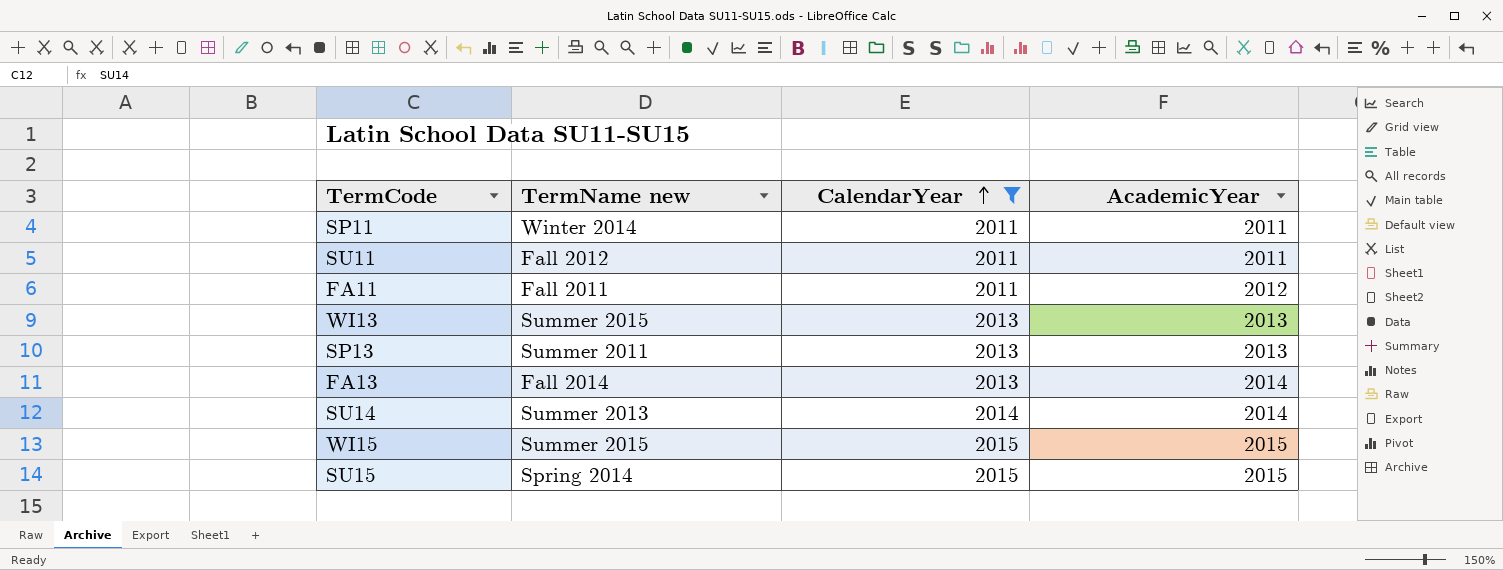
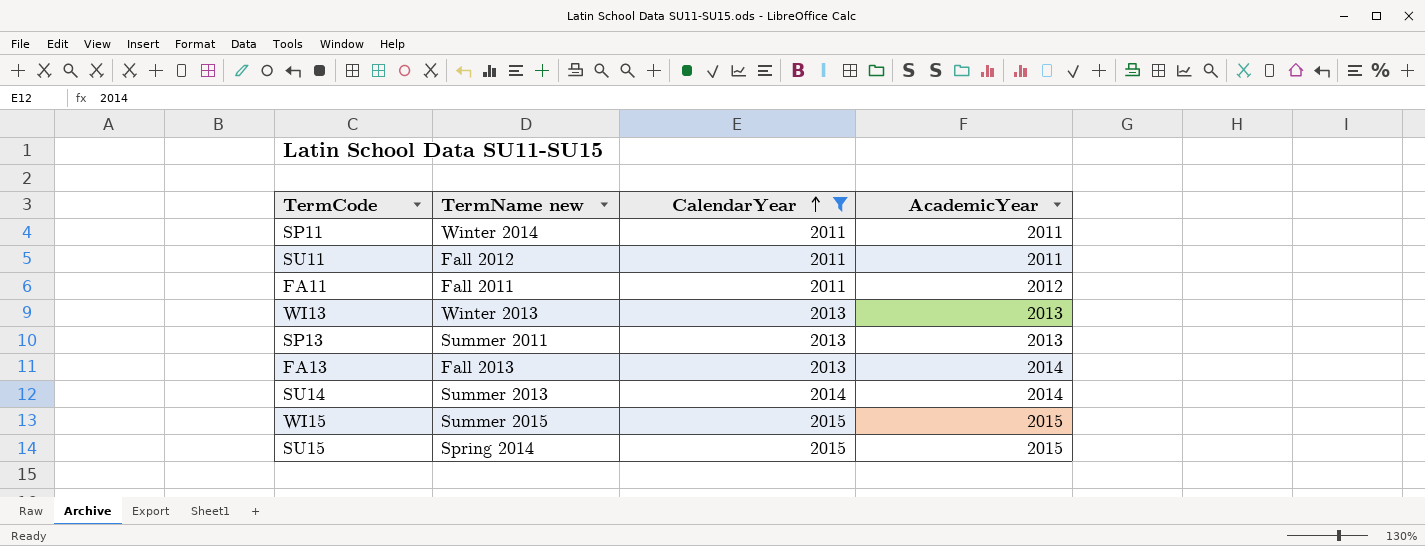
WI13 | TermName new: Summer 2015 -> Winter 2013
FA13 | TermName new: Fall 2014 -> Fall 2013

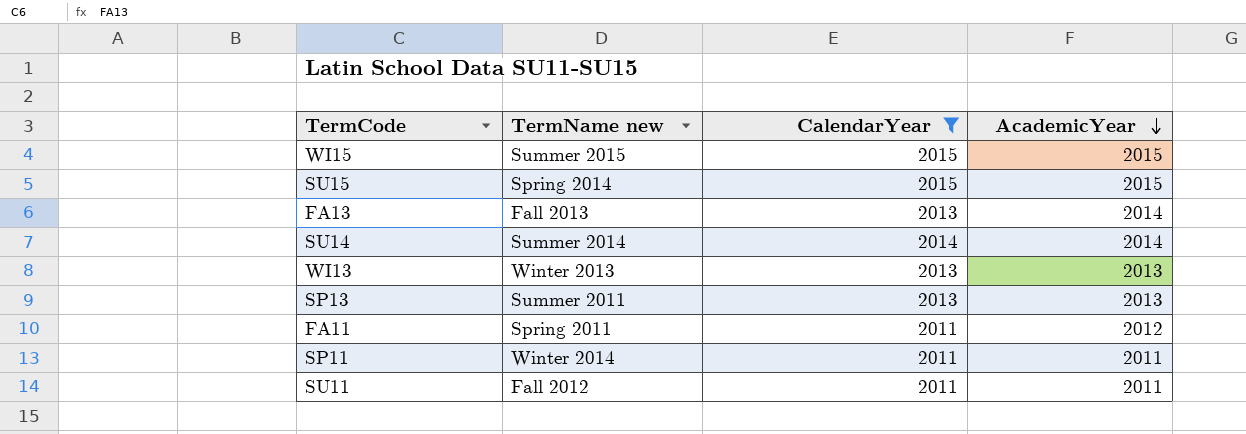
row order: CalendarYear ascending -> AcademicYear descending
SU14 | TermName new: Summer 2013 -> Summer 2014
FA11 | TermName new: Fall 2011 -> Spring 2011

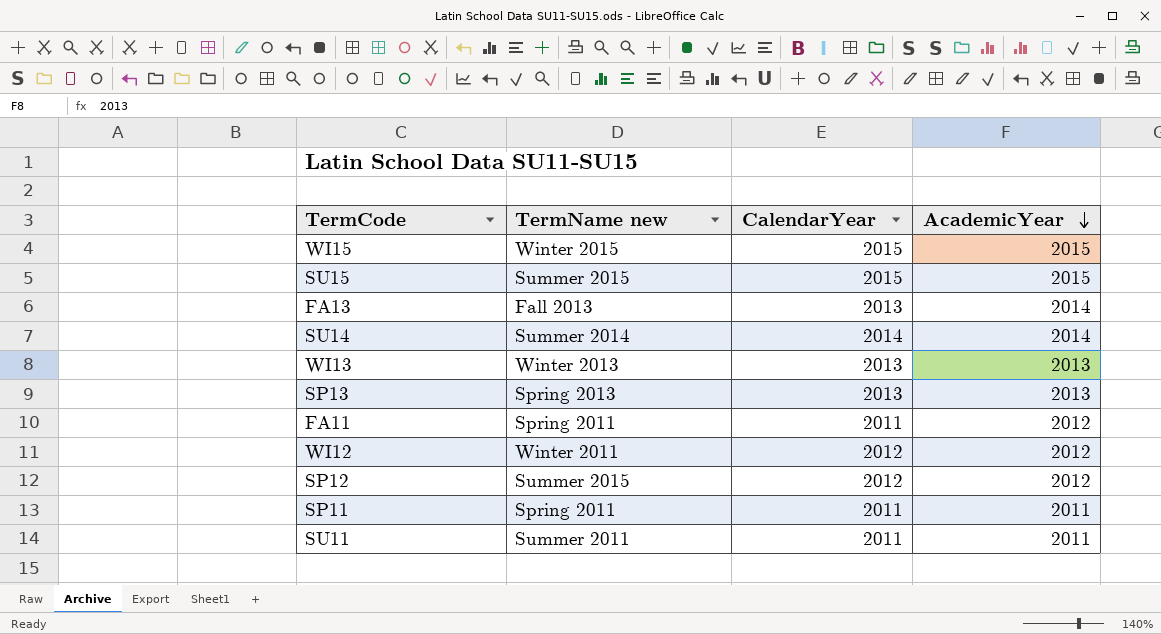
filter: CalendarYear != 2012 -> none
WI15 | TermName new: Summer 2015 -> Winter 2015
SU15 | TermName new: Spring 2014 -> Summer 2015
SP13 | TermName new: Summer 2011 -> Spring 2013
SP11 | TermName new: Winter 2014 -> Spring 2011
SU11 | TermName new: Fall 2012 -> Summer 2011

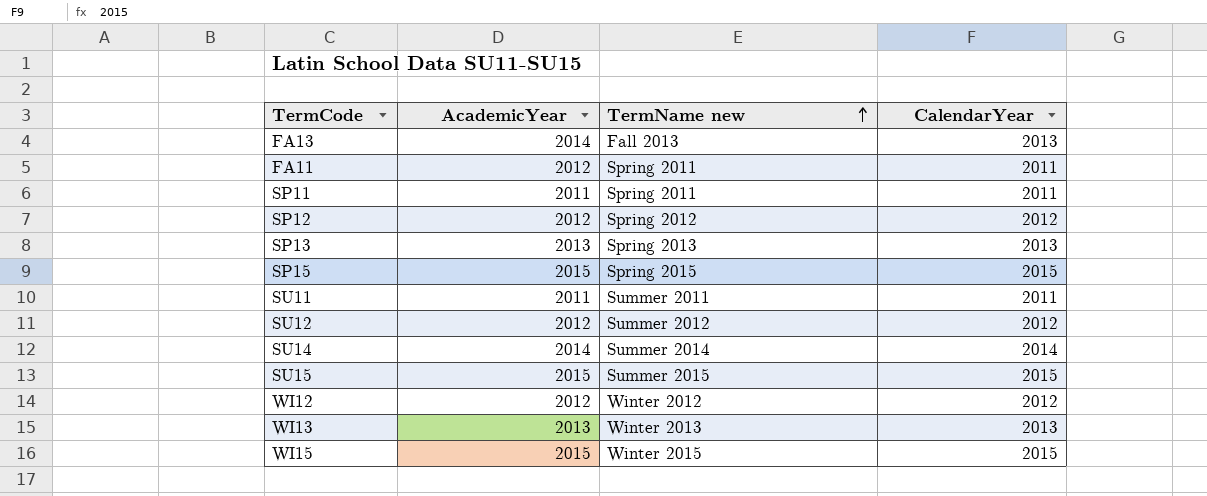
row order: AcademicYear descending -> TermName new ascending
column AcademicYear | position: 4 -> 2
SP12 | TermName new: Summer 2015 -> Spring 2012
row SP15: none -> 2015 | Spring 2015 | 2015
row SU12: none -> 2012 | Summer 2012 | 2012
WI12 | TermName new: Winter 2011 -> Winter 2012

